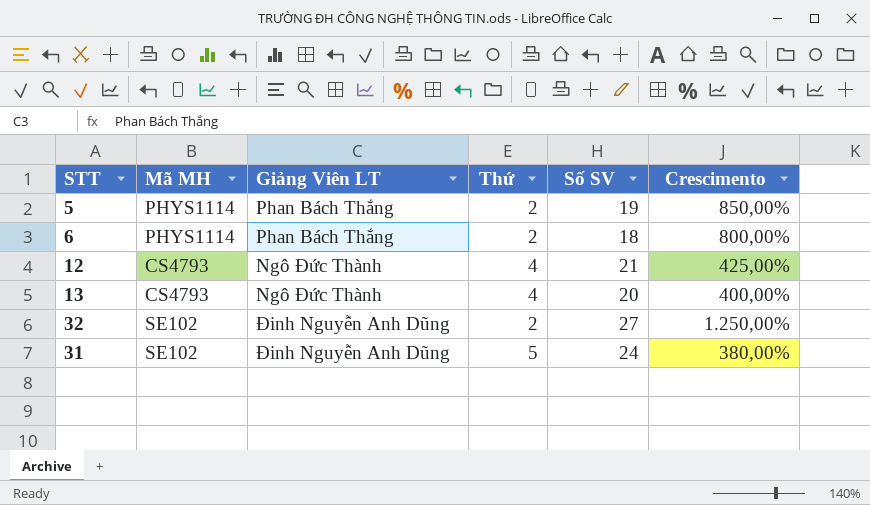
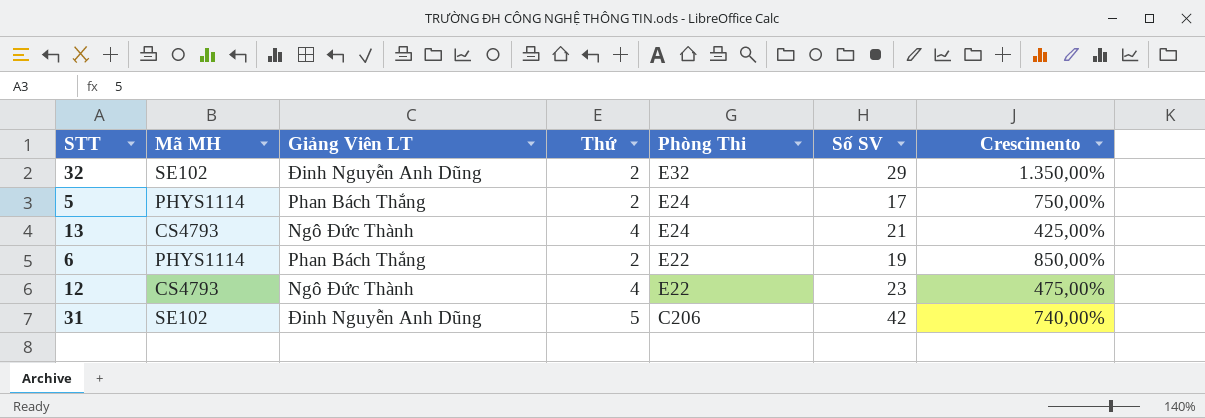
row order: none -> Phòng Thi descending
column Phòng Thi | position: none -> 5
32 | Số SV: 27 -> 29
32 | Crescimento: 1.250,00% -> 1.350,00%
5 | Số SV: 19 -> 17
5 | Crescimento: 850,00% -> 750,00%
13 | Số SV: 20 -> 21
13 | Crescimento: 400,00% -> 425,00%
6 | Số SV: 18 -> 19
6 | Crescimento: 800,00% -> 850,00%
12 | Số SV: 21 -> 23
12 | Crescimento: 425,00% -> 475,00%
31 | Số SV: 24 -> 42
31 | Crescimento: 380,00% -> 740,00%

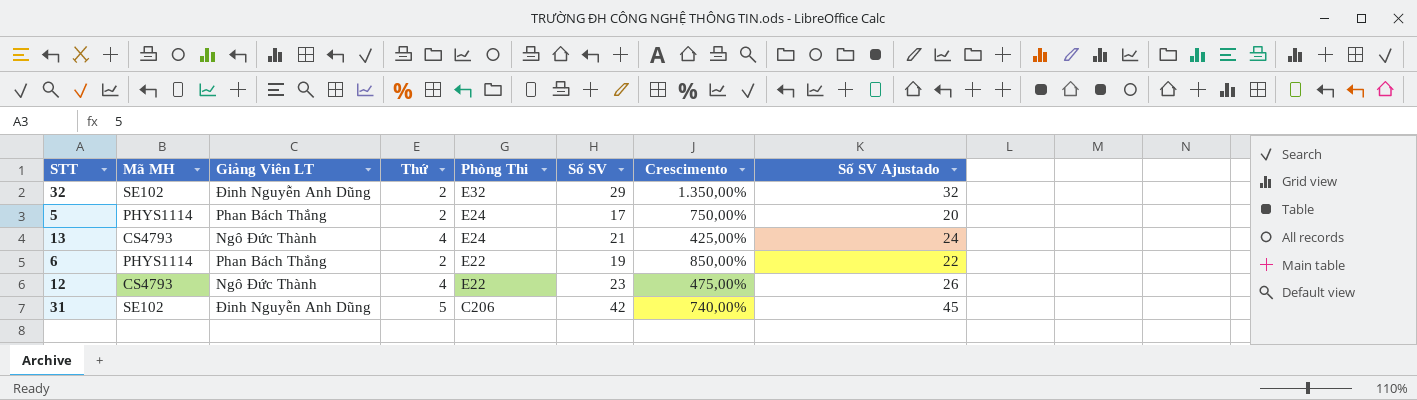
column Số SV Ajustado | formula: none -> [Số SV] + 3

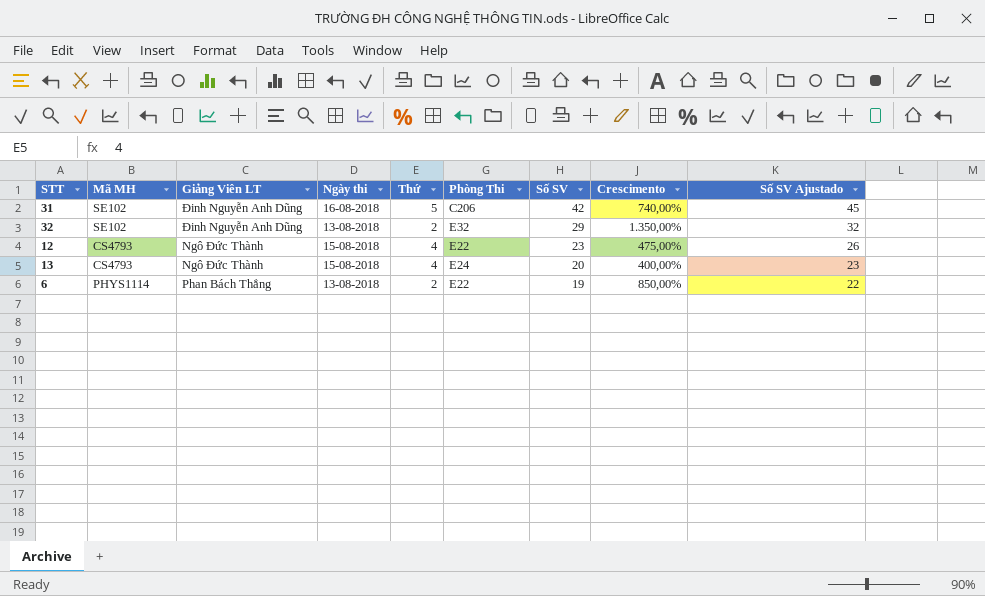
row order: Phòng Thi descending -> Số SV descending
column Ngày thi | position: none -> 4
row 5: PHYS1114 | Phan Bách Thắng | 2 | E24 | 17 | 750,00% | 20 -> none
13 | Số SV: 21 -> 20
13 | Crescimento: 425,00% -> 400,00%
13 | Số SV Ajustado: 24 -> 23

